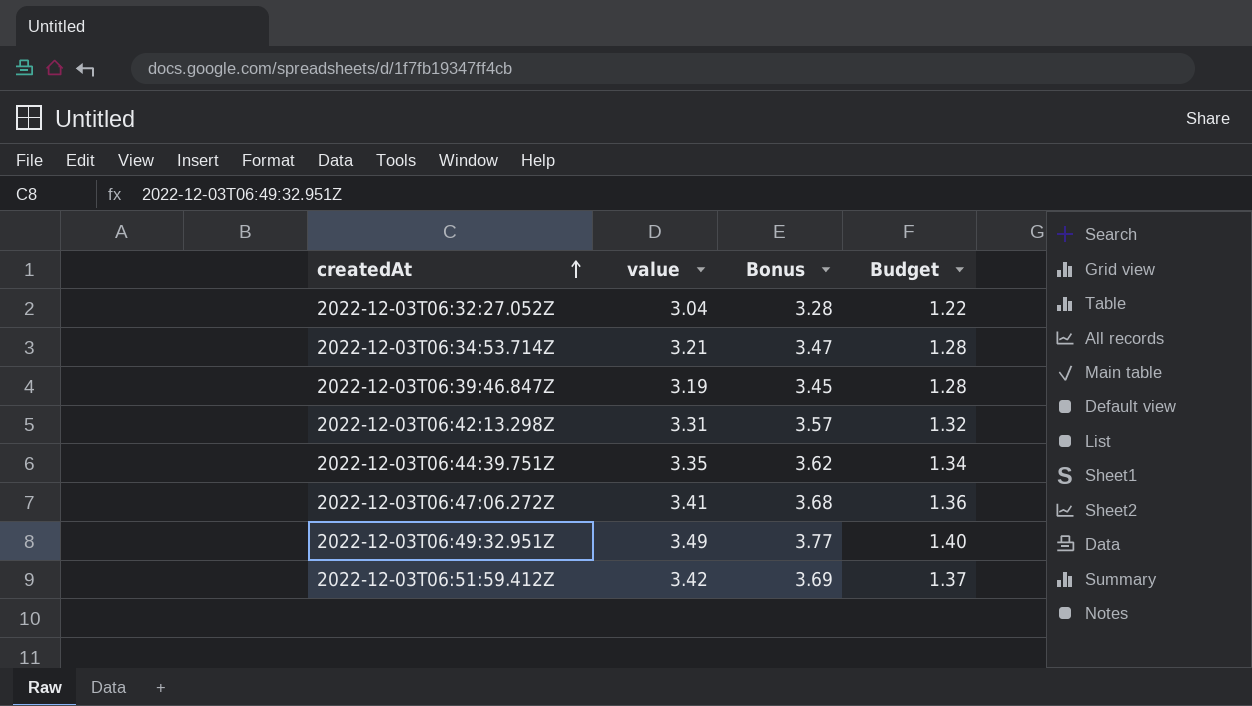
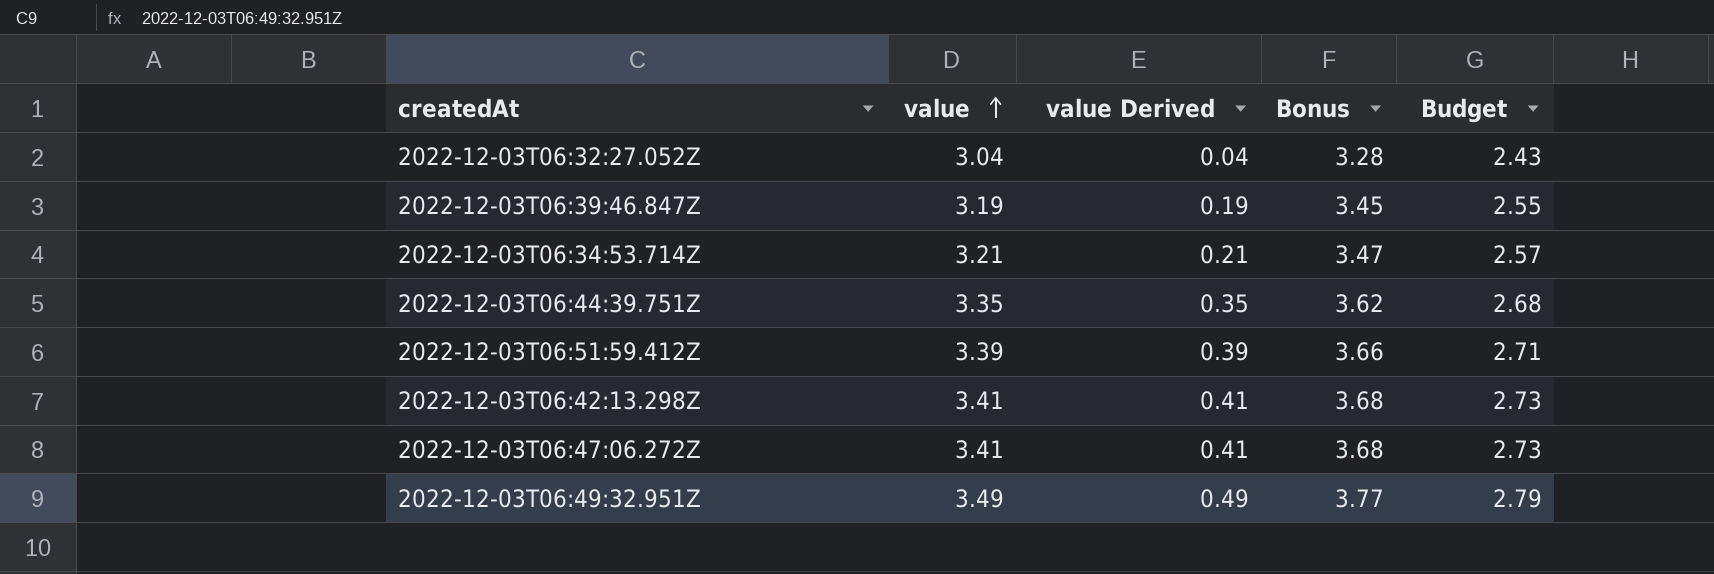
row order: createdAt ascending -> value ascending
column value Derived | formula: none -> [value] - 3
column Budget | formula: [value] * 0.4 -> [value] * 0.8
2022-12-03T06:51:59.412Z | value: 3.42 -> 3.39
2022-12-03T06:51:59.412Z | Bonus: 3.69 -> 3.66
2022-12-03T06:42:13.298Z | value: 3.31 -> 3.41
2022-12-03T06:42:13.298Z | Bonus: 3.57 -> 3.68

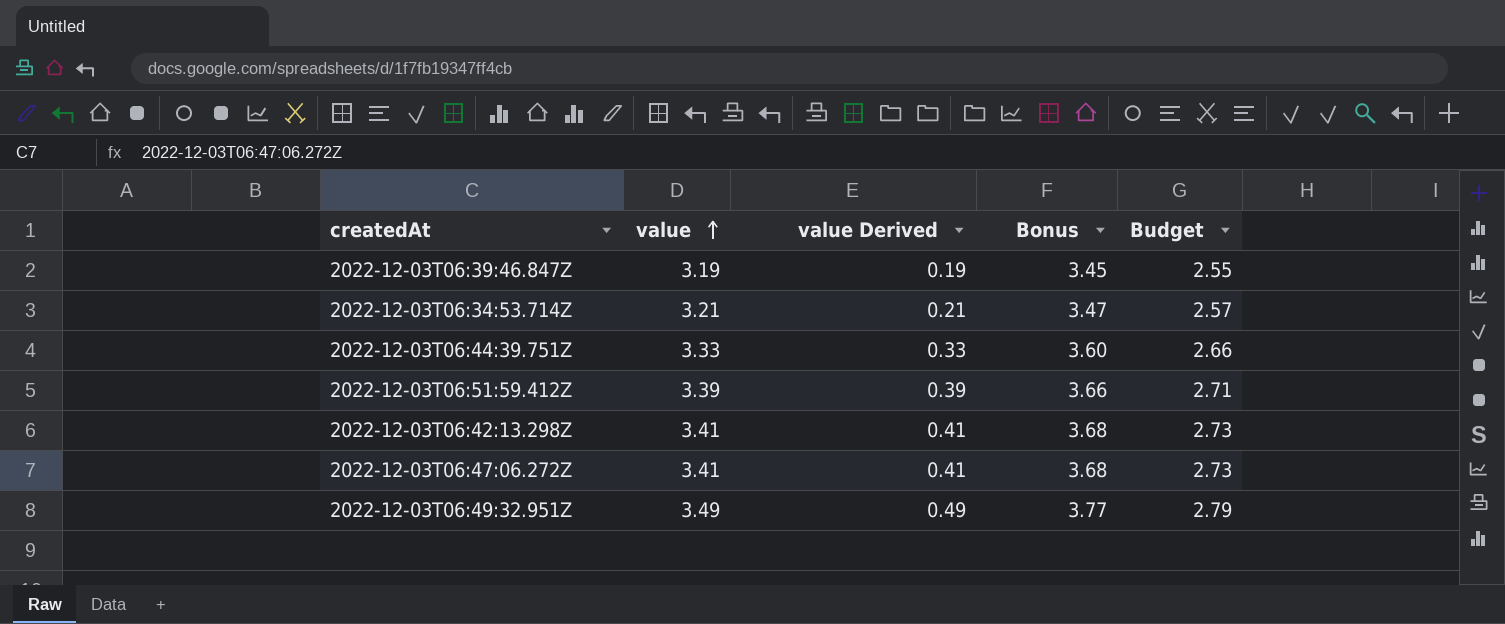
row 2022-12-03T06:32:27.052Z: 3.04 | 0.04 | 3.28 | 2.43 -> none
2022-12-03T06:44:39.751Z | value: 3.35 -> 3.33
2022-12-03T06:44:39.751Z | value Derived: 0.35 -> 0.33
2022-12-03T06:44:39.751Z | Bonus: 3.62 -> 3.60
2022-12-03T06:44:39.751Z | Budget: 2.68 -> 2.66

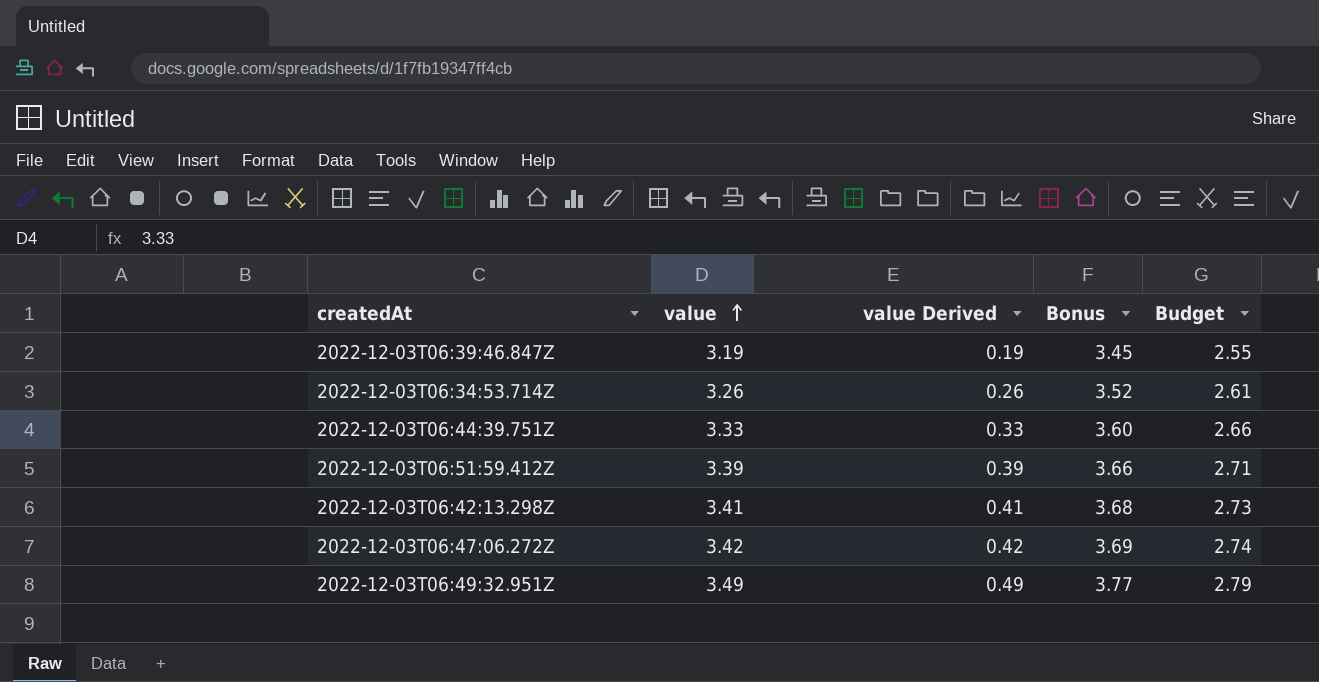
2022-12-03T06:34:53.714Z | value: 3.21 -> 3.26
2022-12-03T06:34:53.714Z | value Derived: 0.21 -> 0.26
2022-12-03T06:34:53.714Z | Bonus: 3.47 -> 3.52
2022-12-03T06:34:53.714Z | Budget: 2.57 -> 2.61
2022-12-03T06:47:06.272Z | value: 3.41 -> 3.42
2022-12-03T06:47:06.272Z | value Derived: 0.41 -> 0.42
2022-12-03T06:47:06.272Z | Bonus: 3.68 -> 3.69
2022-12-03T06:47:06.272Z | Budget: 2.73 -> 2.74

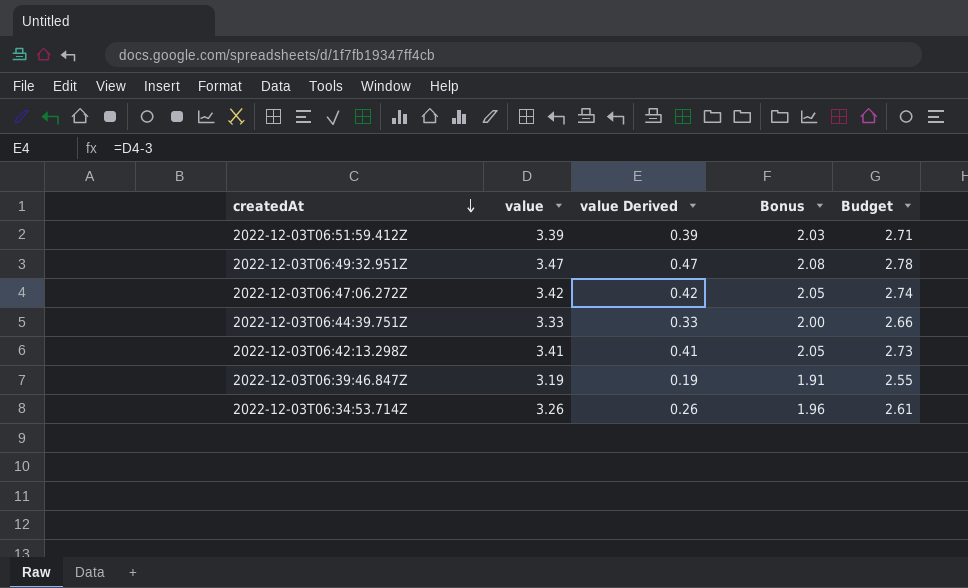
row order: value ascending -> createdAt descending
column Bonus | formula: [value] * 1.08 -> [value] * 0.6
2022-12-03T06:49:32.951Z | value: 3.49 -> 3.47
2022-12-03T06:49:32.951Z | value Derived: 0.49 -> 0.47
2022-12-03T06:49:32.951Z | Budget: 2.79 -> 2.78

